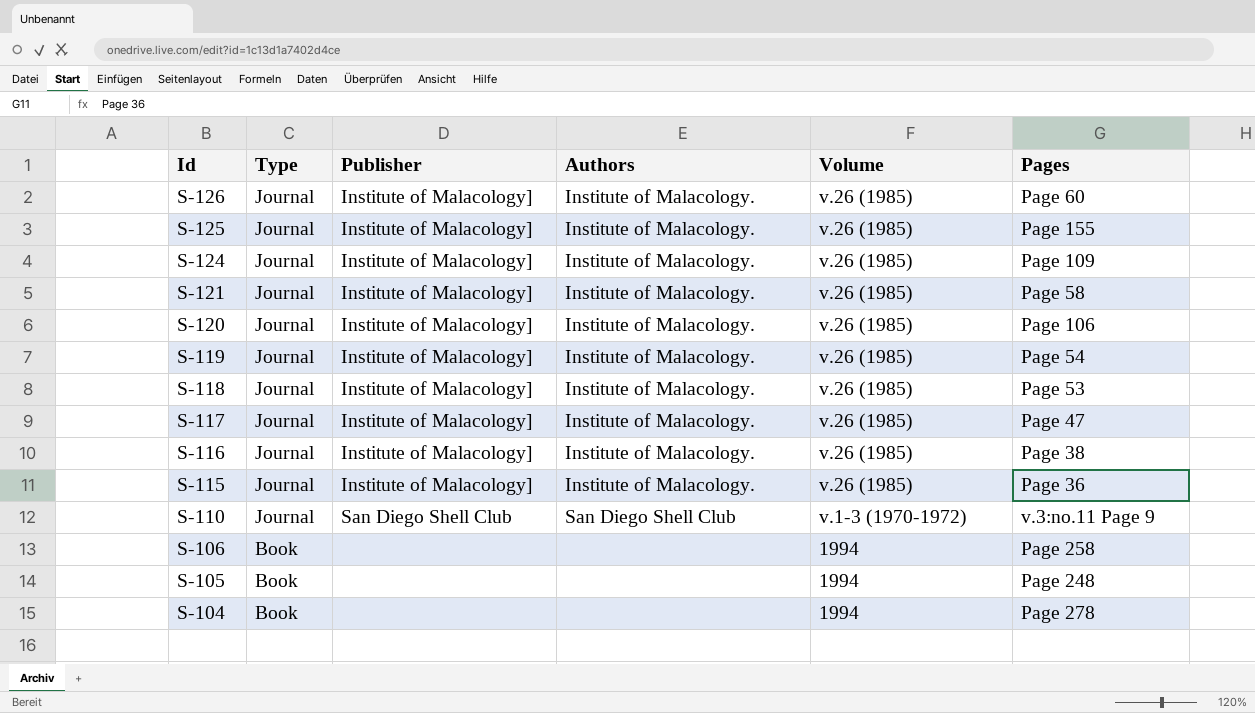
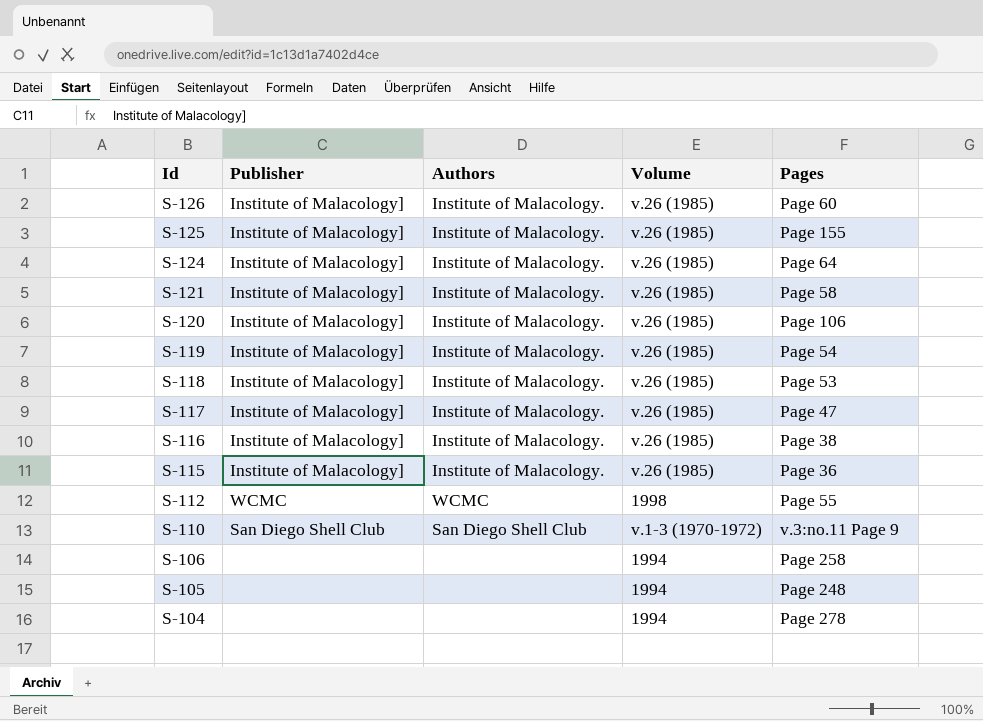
column Type | position: 2 -> none
S-124 | Pages: Page 109 -> Page 64
row S-112: none -> WCMC | WCMC | 1998 | Page 55

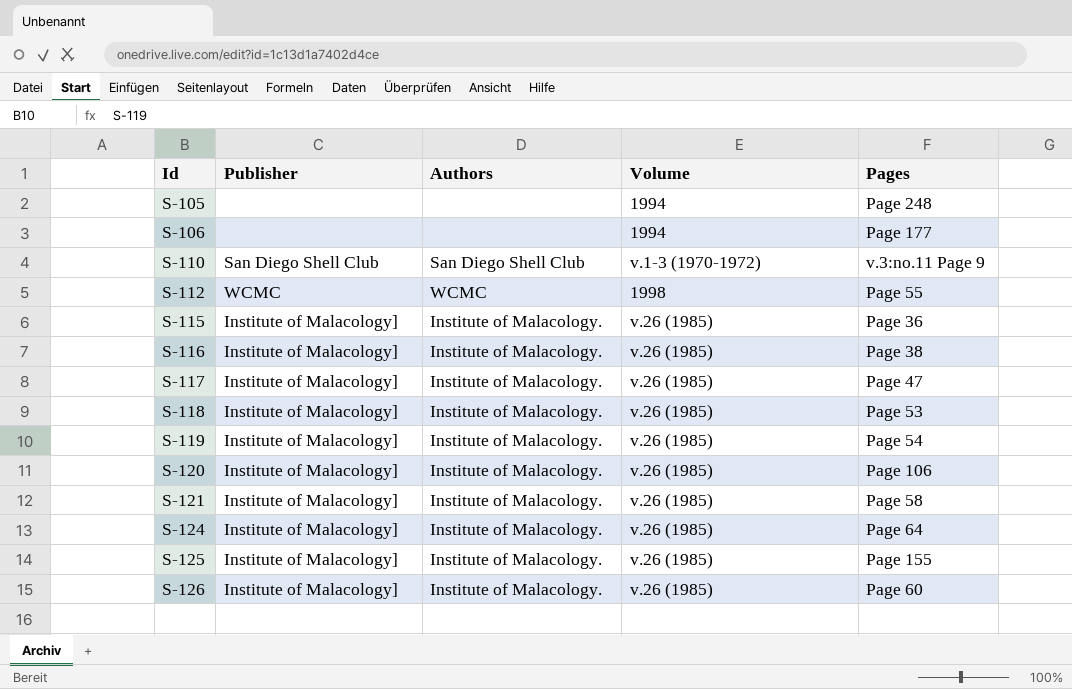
row order: Id descending -> Id ascending
row S-104: none | none | 1994 | Page 278 -> none
S-106 | Pages: Page 258 -> Page 177

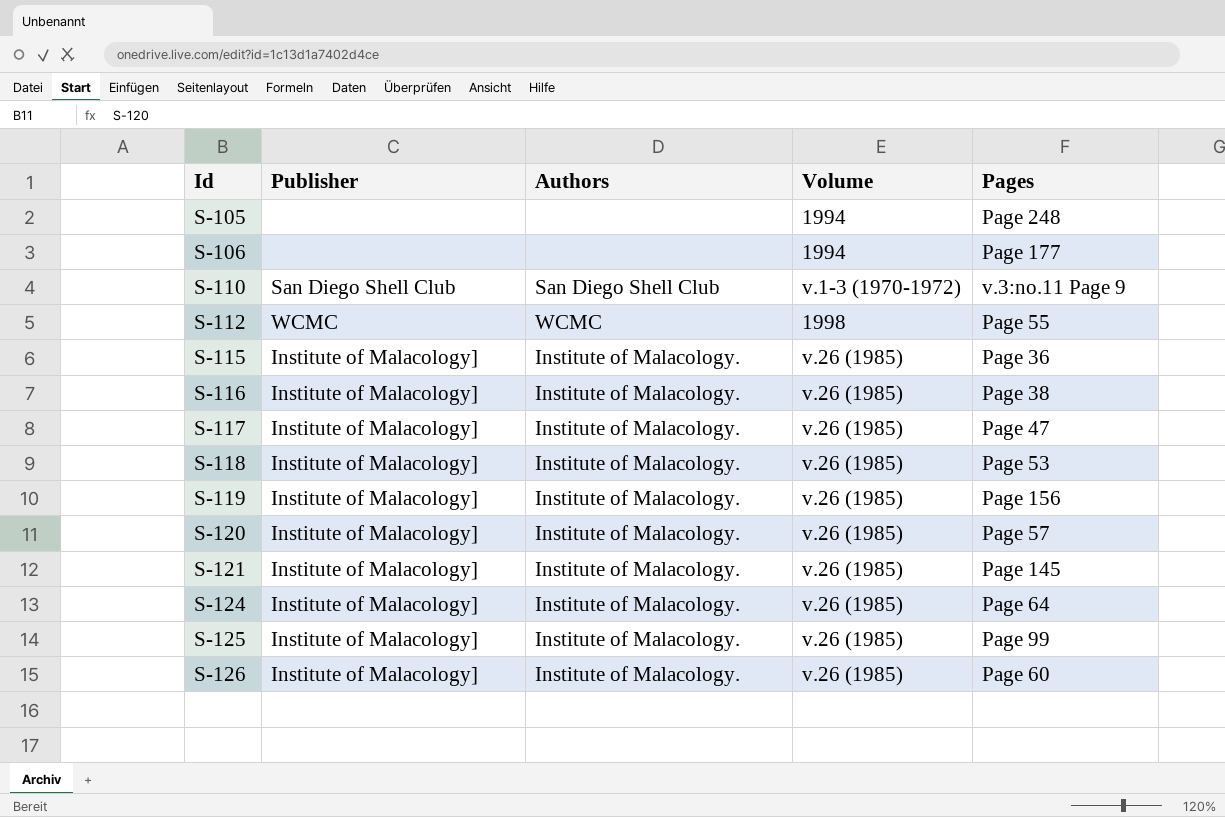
S-119 | Pages: Page 54 -> Page 156
S-120 | Pages: Page 106 -> Page 57
S-121 | Pages: Page 58 -> Page 145
S-125 | Pages: Page 155 -> Page 99

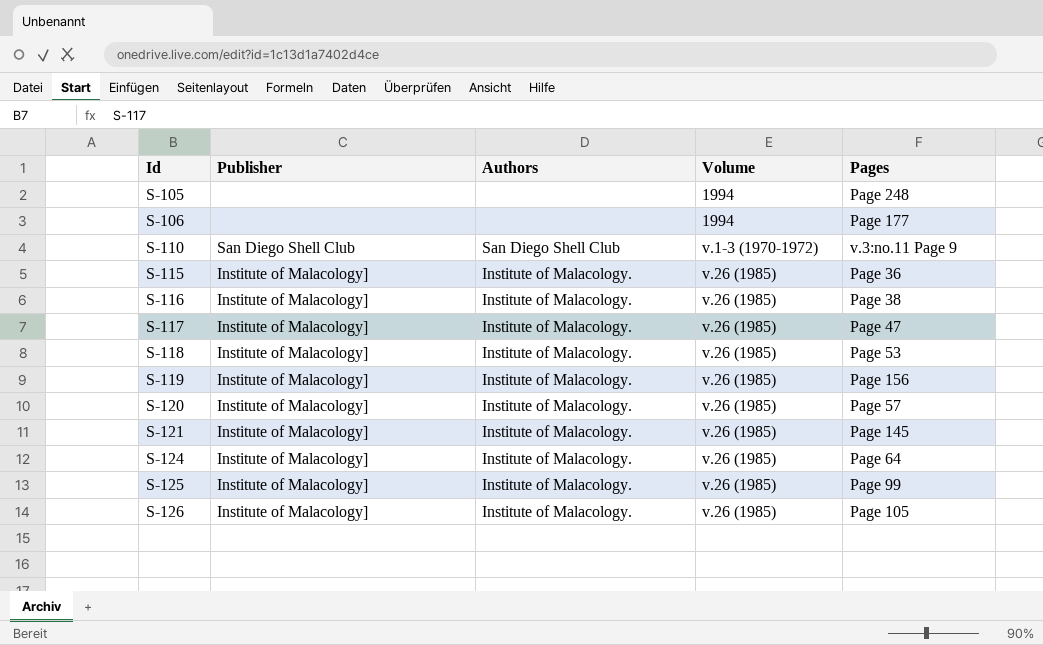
row S-112: WCMC | WCMC | 1998 | Page 55 -> none
S-126 | Pages: Page 60 -> Page 105

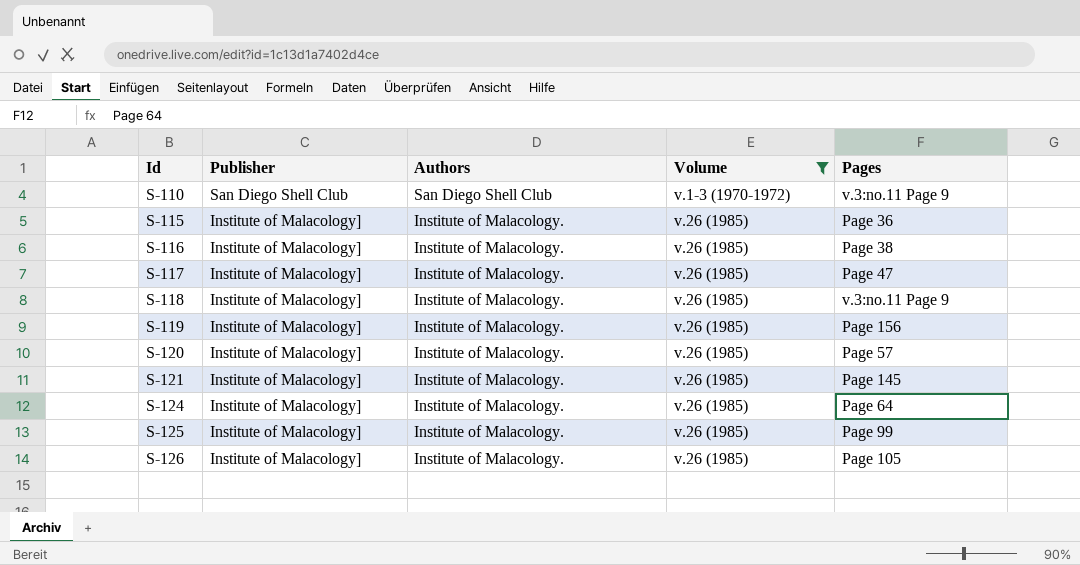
filter: none -> Volume != 1994
S-118 | Pages: Page 53 -> v.3:no.11 Page 9

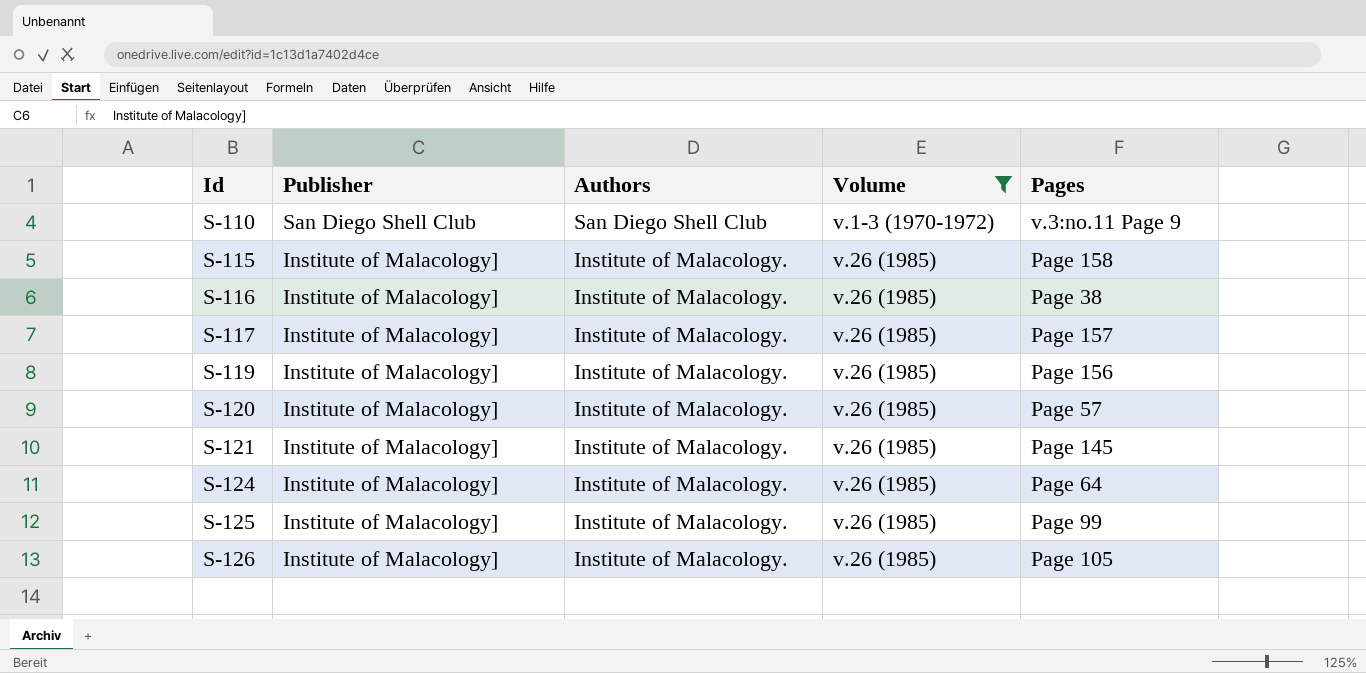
row S-118: Institute of Malacology] | Institute of Malacology. | v.26 (1985) | v.3:no.11 Page 9 -> none
S-115 | Pages: Page 36 -> Page 158
S-117 | Pages: Page 47 -> Page 157

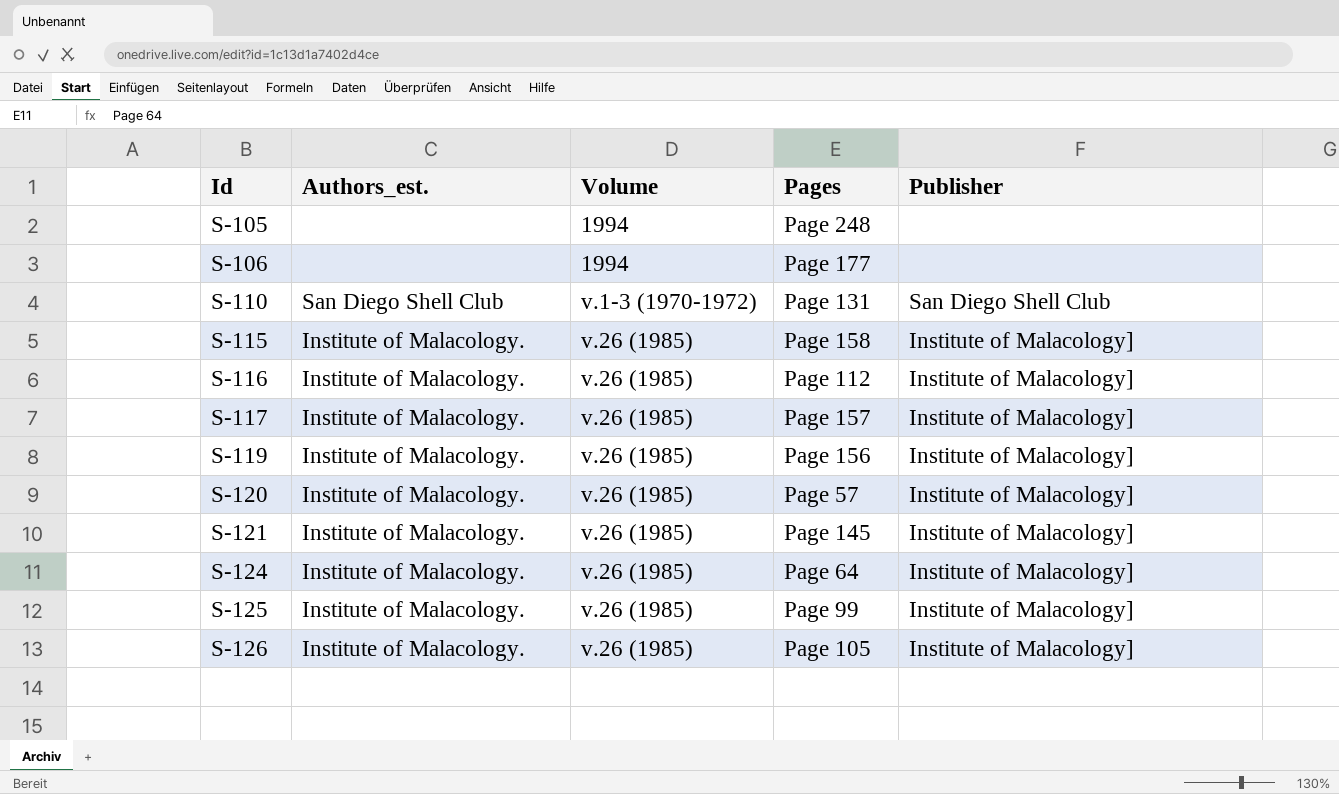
filter: Volume != 1994 -> none
column name: Authors -> Authors_est.
column Publisher | position: 2 -> 5
S-110 | Pages: v.3:no.11 Page 9 -> Page 131
S-116 | Pages: Page 38 -> Page 112

